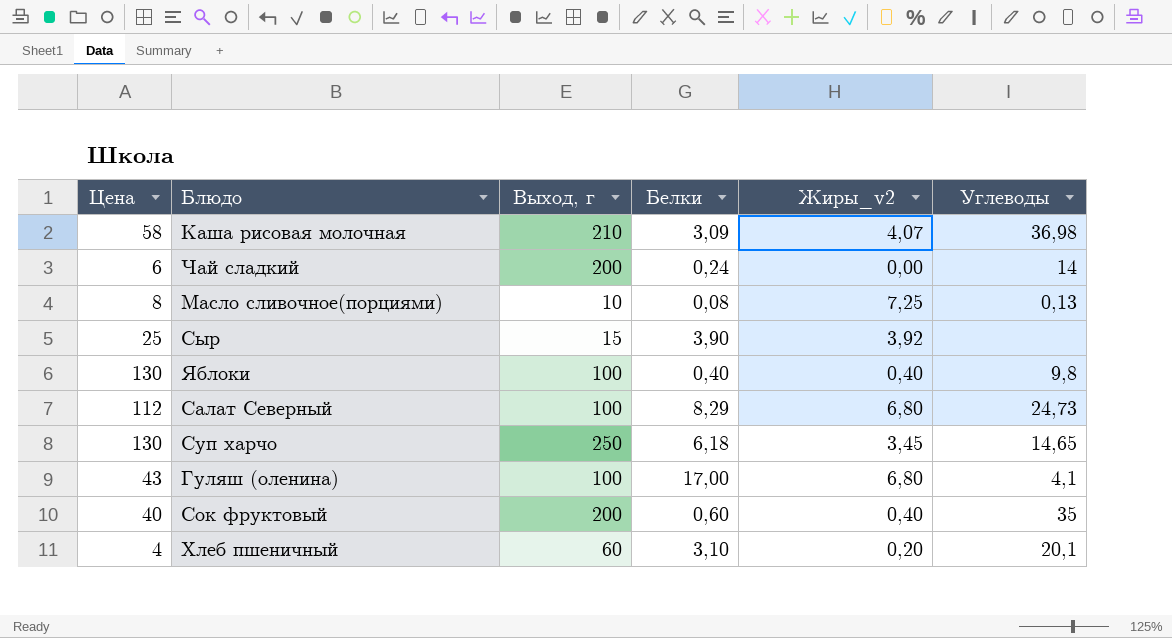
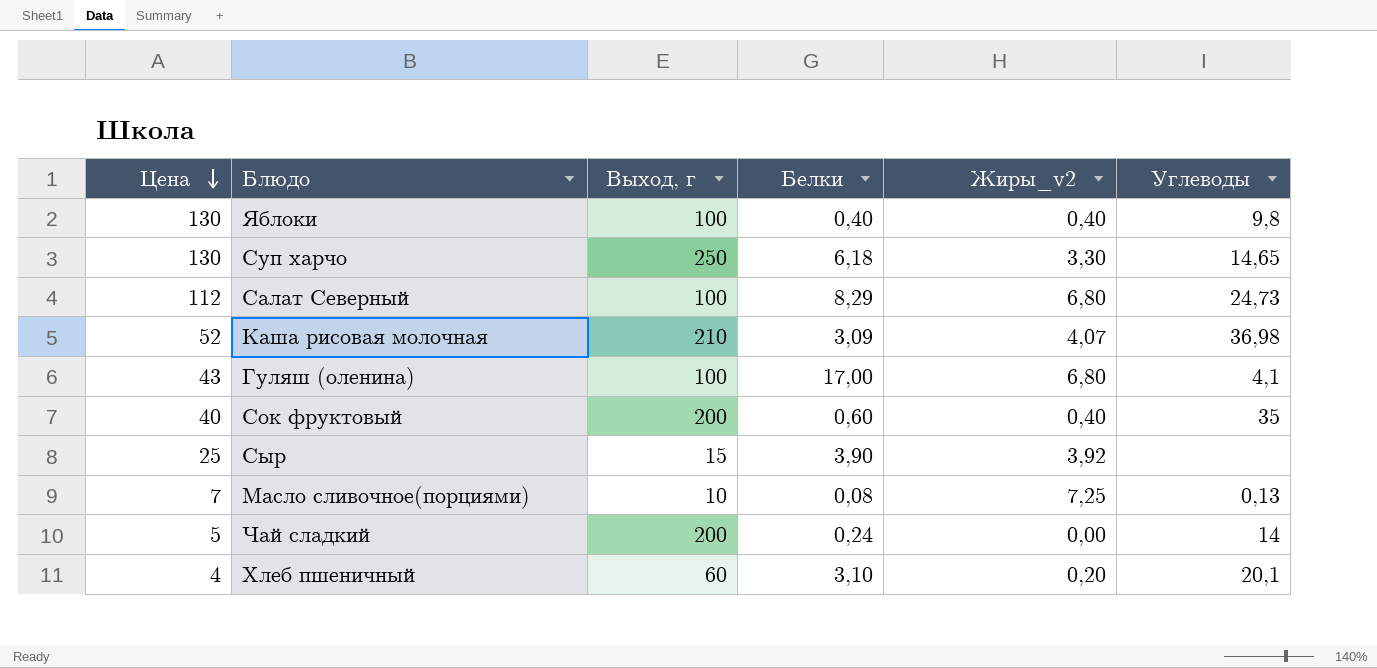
row order: none -> Цена descending
Суп харчо | Жиры_v2: 3,45 -> 3,30
Каша рисовая молочная | Цена: 58 -> 52
Масло сливочное(порциями) | Цена: 8 -> 7
Чай сладкий | Цена: 6 -> 5

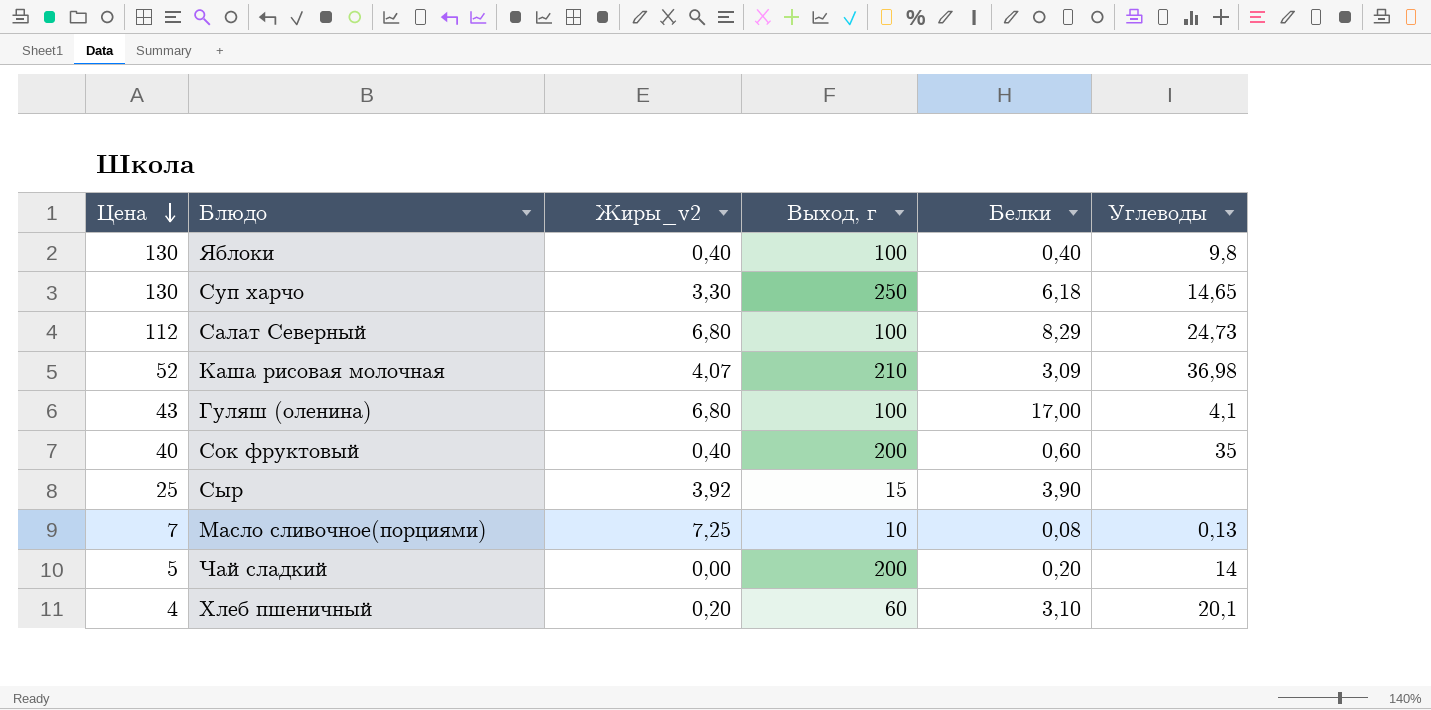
column Жиры_v2 | position: 5 -> 3
Чай сладкий | Белки: 0,24 -> 0,20

